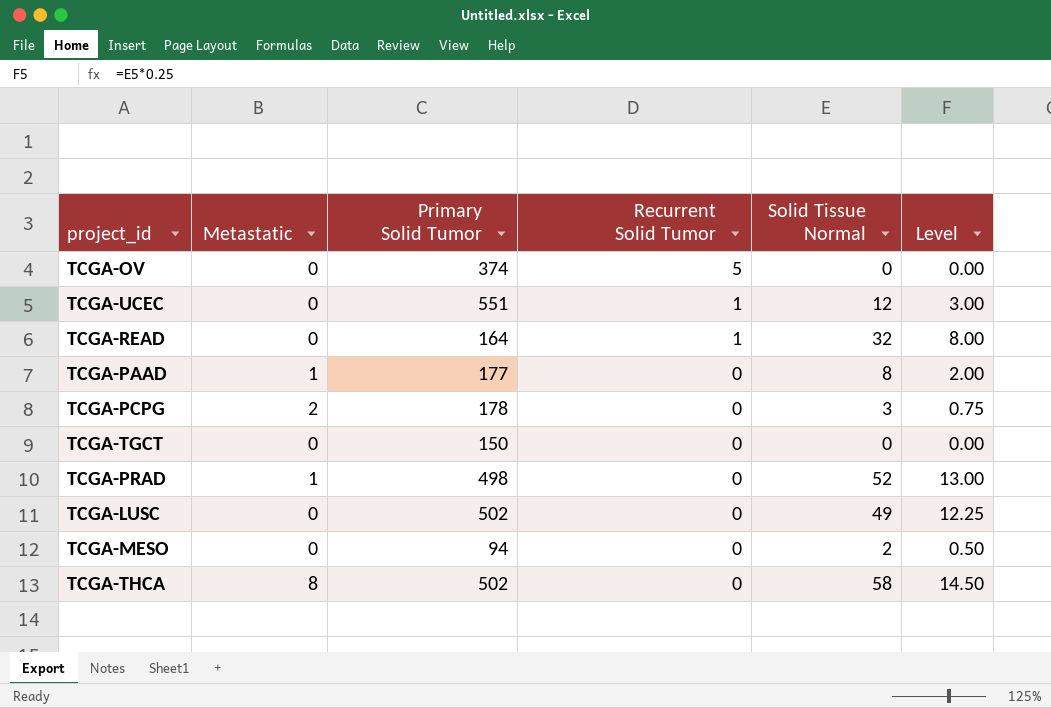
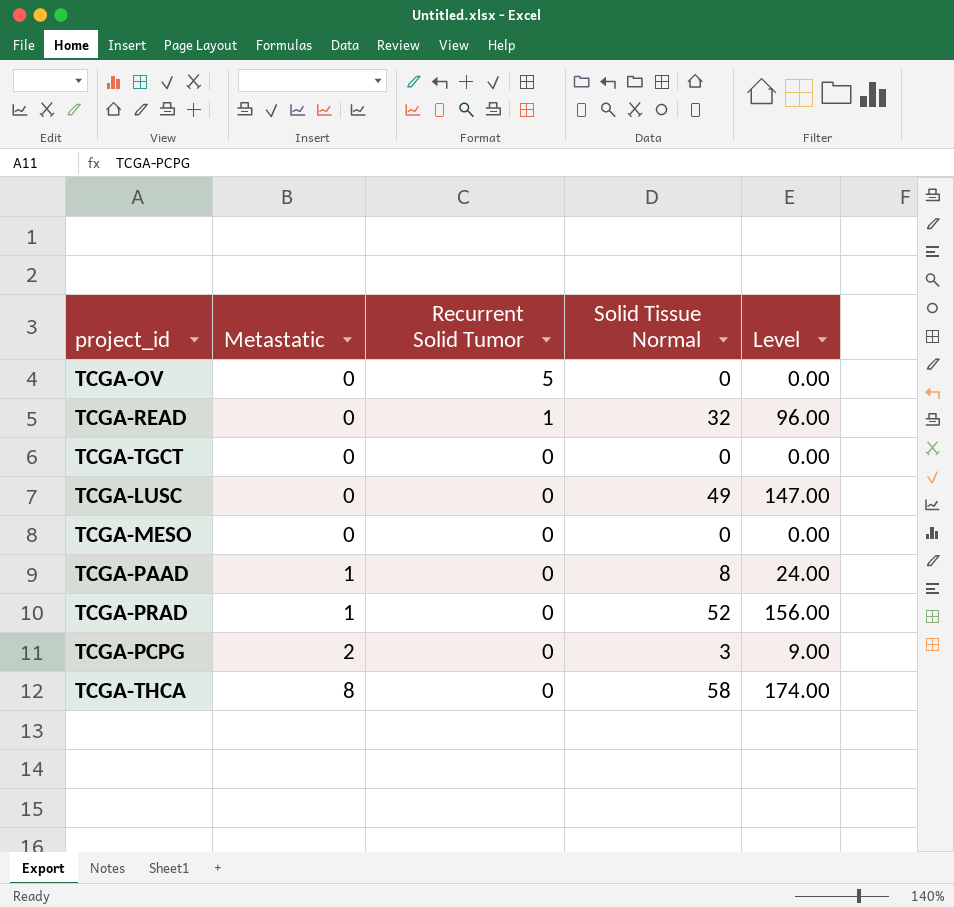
row order: Recurrent Solid Tumor descending -> Metastatic ascending
column Primary Solid Tumor | position: 3 -> none
column Level | formula: [Solid Tissue Normal] * 0.25 -> [Solid Tissue Normal] * 3
row TCGA-UCEC: 0 | 551 | 1 | 12 | 3.00 -> none
TCGA-MESO | Solid Tissue Normal: 2 -> 0

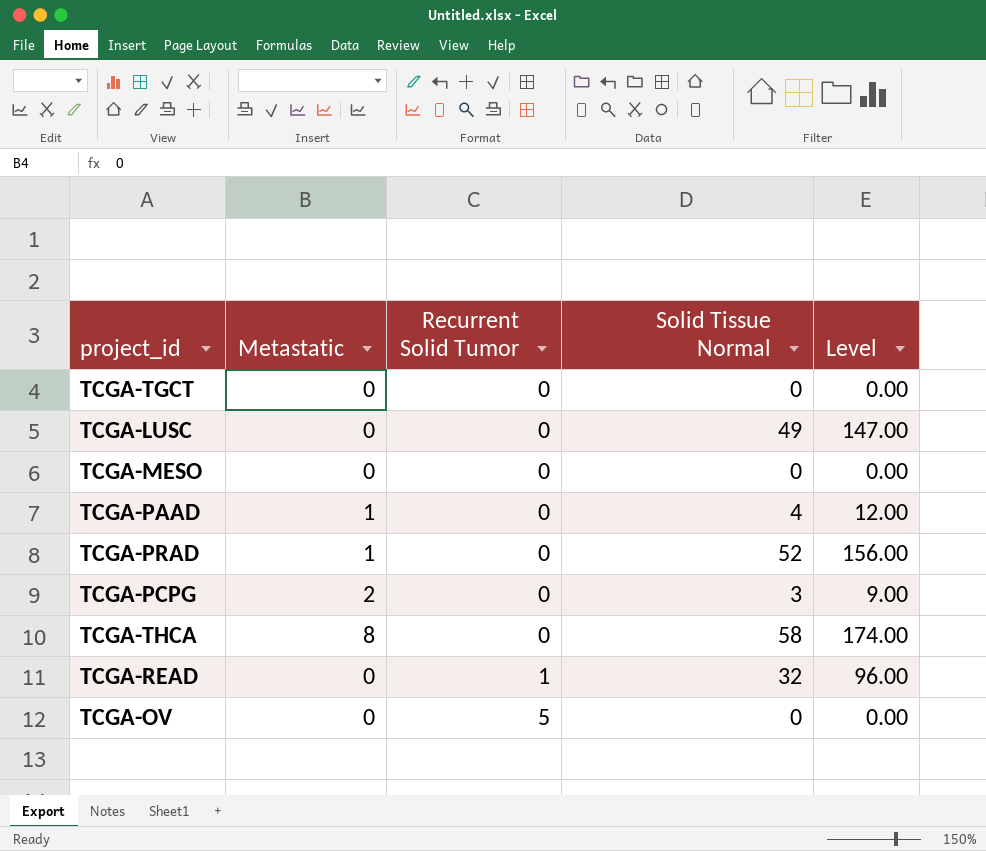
row order: Metastatic ascending -> Recurrent Solid Tumor ascending
TCGA-PAAD | Solid Tissue Normal: 8 -> 4
TCGA-PAAD | Level: 24.00 -> 12.00

